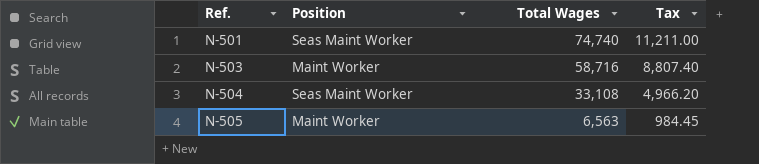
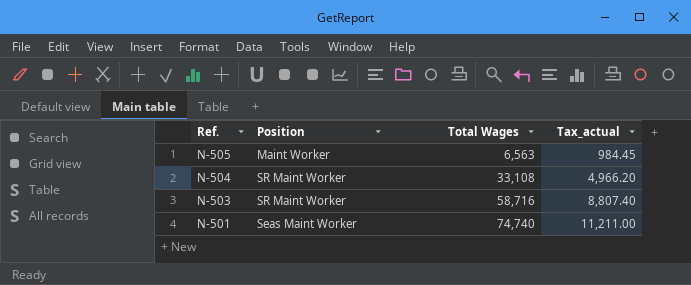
row order: Ref. ascending -> Ref. descending
column name: Tax -> Tax_actual
N-504 | Position: Seas Maint Worker -> SR Maint Worker
N-503 | Position: Maint Worker -> SR Maint Worker

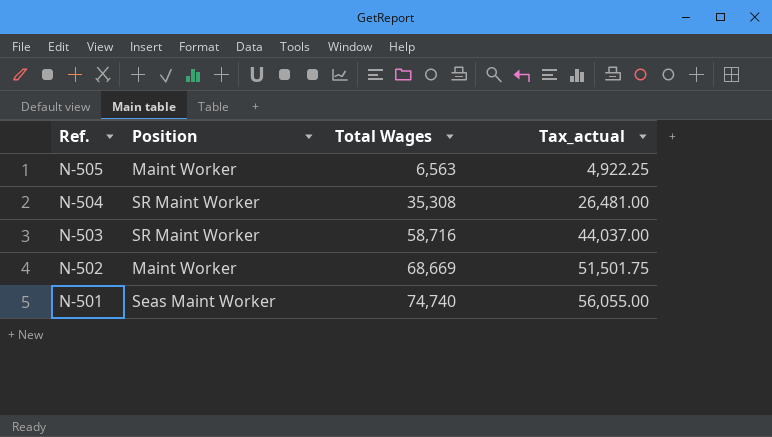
column Tax_actual | formula: [Total Wages] * 0.15 -> [Total Wages] * 0.75
N-504 | Total Wages: 33,108 -> 35,308
row N-502: none -> Maint Worker | 68,669 | 51,501.75

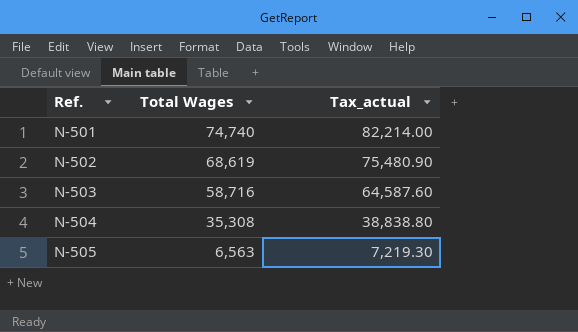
row order: Ref. descending -> Ref. ascending
column Position | position: 2 -> none
column Tax_actual | formula: [Total Wages] * 0.75 -> [Total Wages] * 1.1
N-502 | Total Wages: 68,669 -> 68,619

